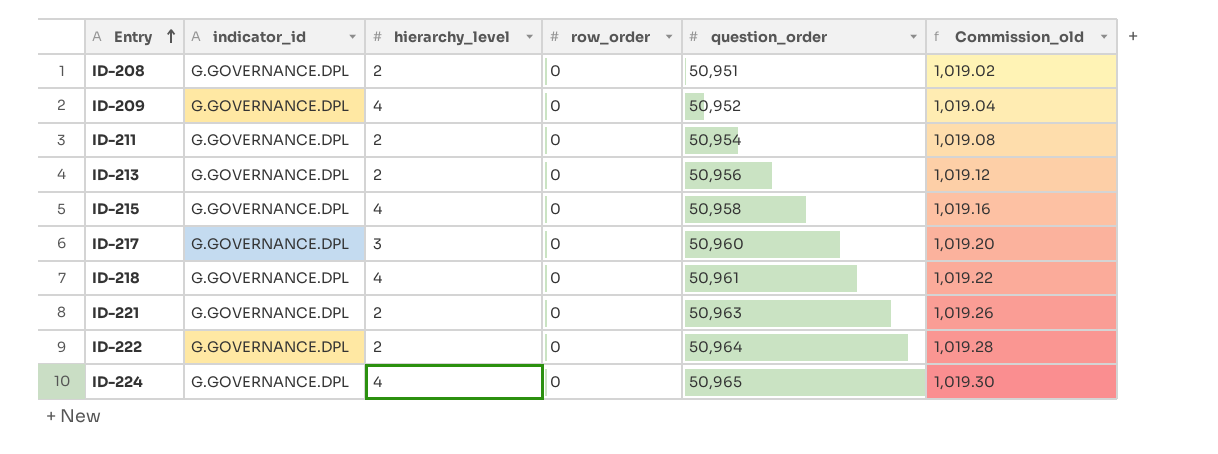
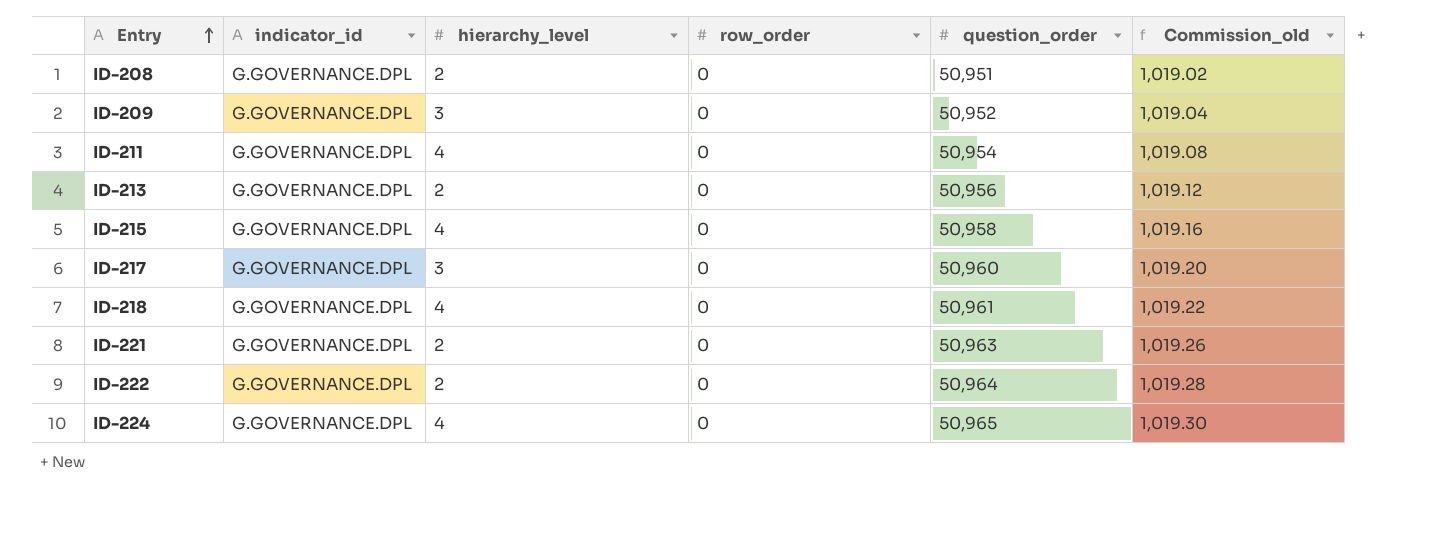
ID-209 | hierarchy_level: 4 -> 3
ID-211 | hierarchy_level: 2 -> 4

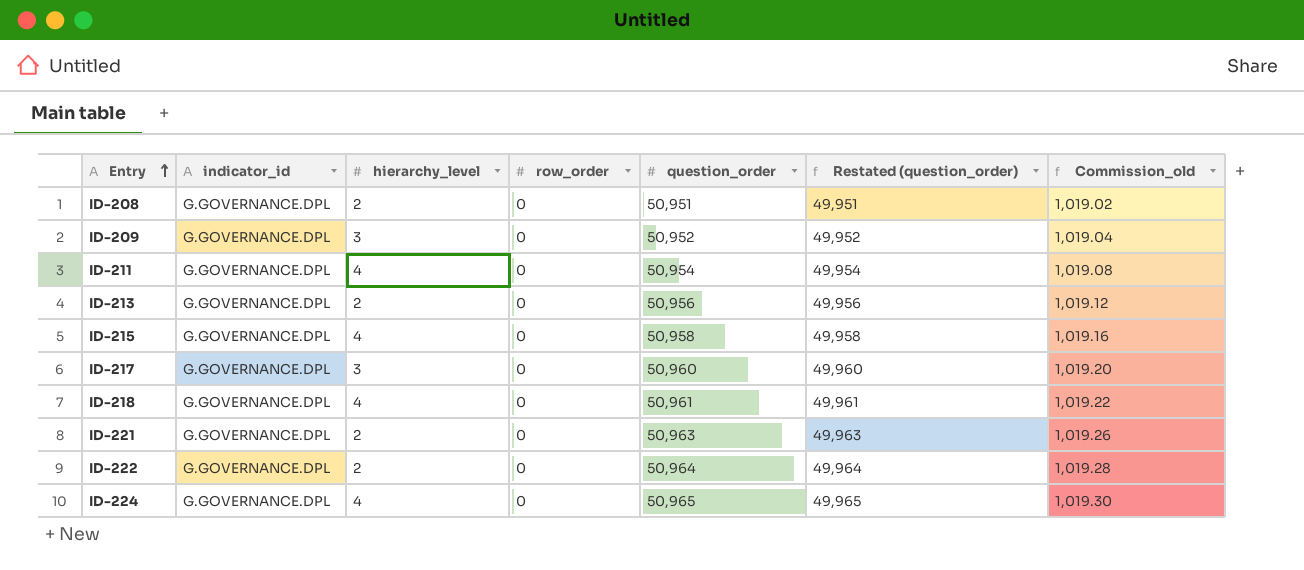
column Restated (question_order) | formula: none -> [question_order] - 1000

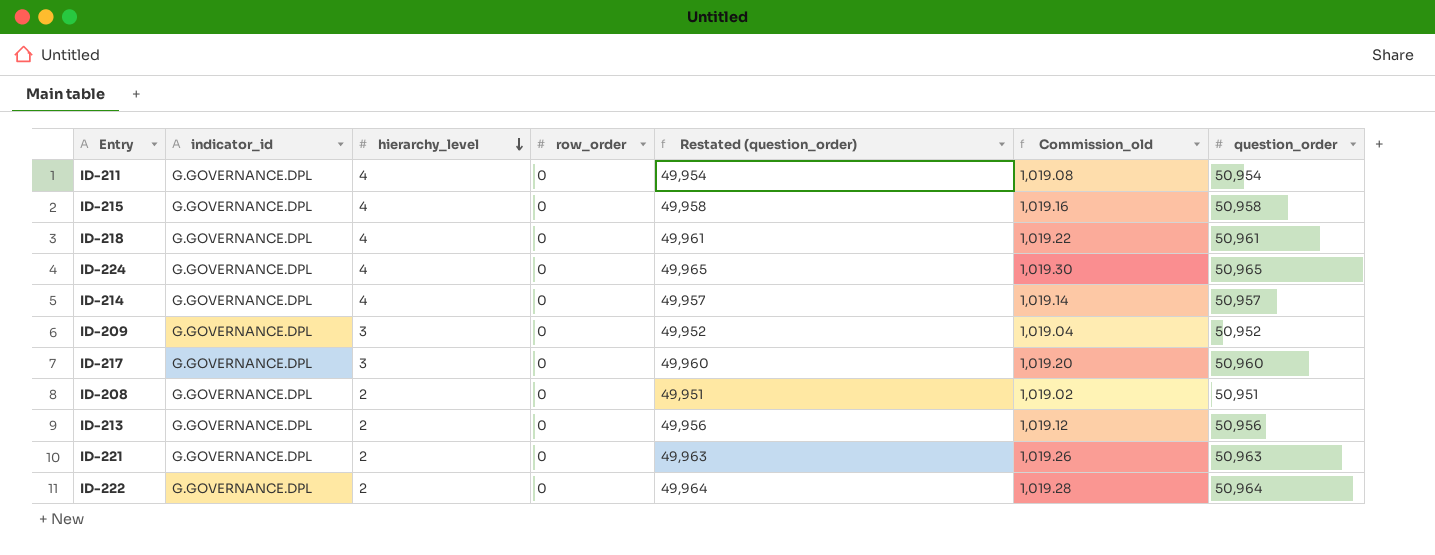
row order: Entry ascending -> hierarchy_level descending
column question_order | position: 5 -> 7
row ID-214: none -> G.GOVERNANCE.DPL | 4 | 0 | 49,957 | 1,019.14 | 50,957

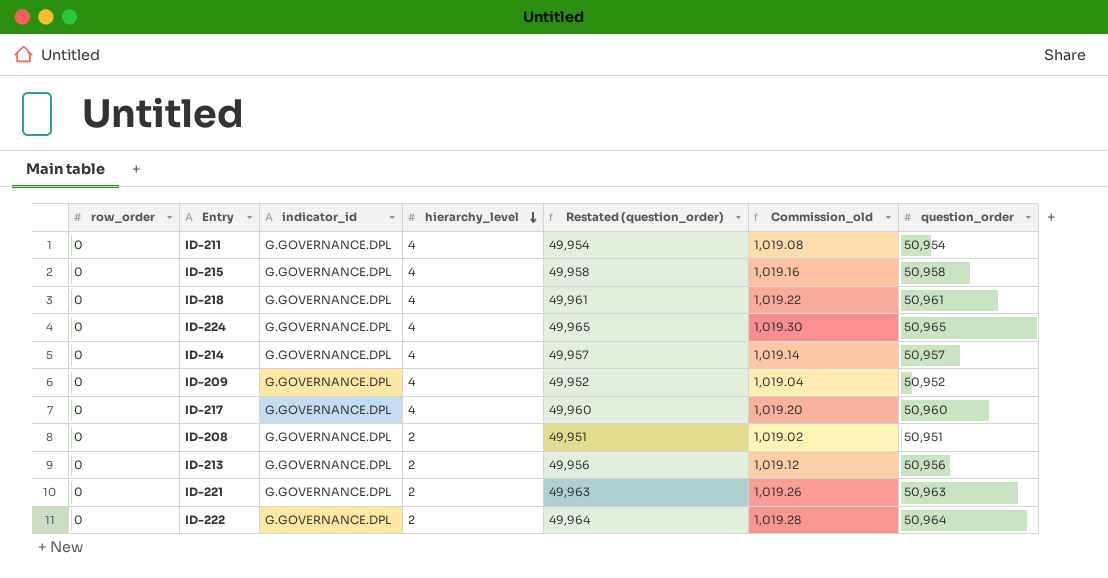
column row_order | position: 4 -> 1
ID-209 | hierarchy_level: 3 -> 4
ID-217 | hierarchy_level: 3 -> 4

